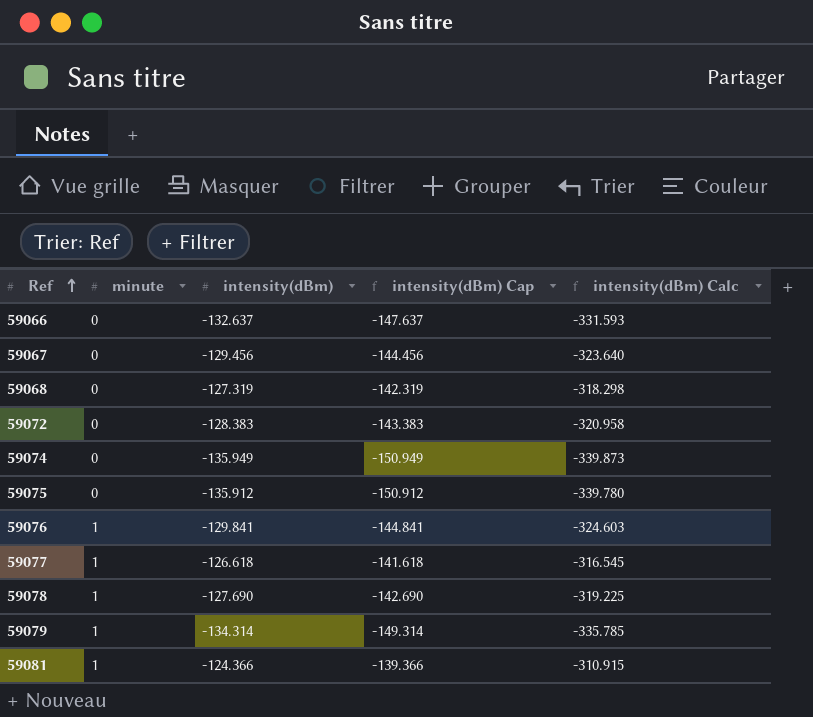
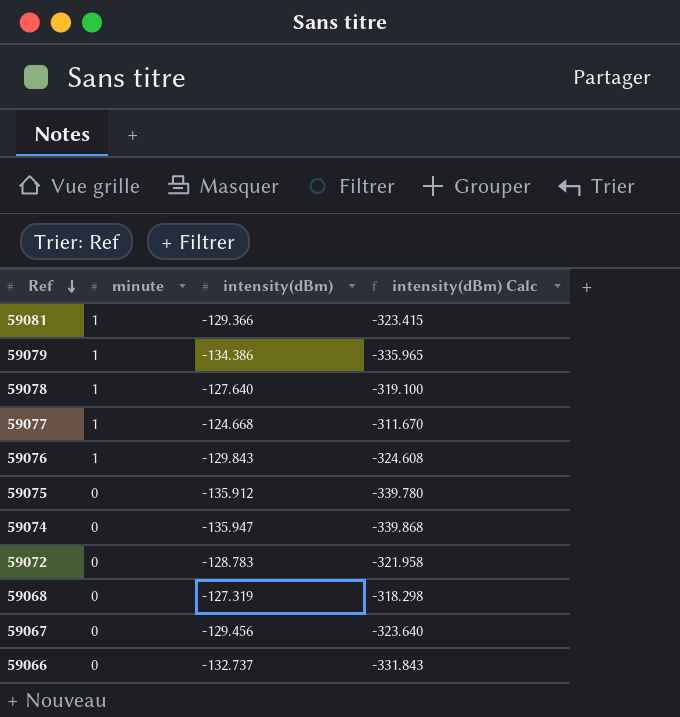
row order: Ref ascending -> Ref descending
column intensity(dBm) Cap | formula: [intensity(dBm)] - 15 -> none
59081 | intensity(dBm): -124.366 -> -129.366
59081 | intensity(dBm) Calc: -310.915 -> -323.415
59079 | intensity(dBm): -134.314 -> -134.386
59079 | intensity(dBm) Calc: -335.785 -> -335.965
59078 | intensity(dBm): -127.690 -> -127.640
59078 | intensity(dBm) Calc: -319.225 -> -319.100
59077 | intensity(dBm): -126.618 -> -124.668
59077 | intensity(dBm) Calc: -316.545 -> -311.670
59076 | intensity(dBm): -129.841 -> -129.843
59076 | intensity(dBm) Calc: -324.603 -> -324.608
59074 | intensity(dBm): -135.949 -> -135.947
59074 | intensity(dBm) Calc: -339.873 -> -339.868
59072 | intensity(dBm): -128.383 -> -128.783
59072 | intensity(dBm) Calc: -320.958 -> -321.958
59066 | intensity(dBm): -132.637 -> -132.737
59066 | intensity(dBm) Calc: -331.593 -> -331.843

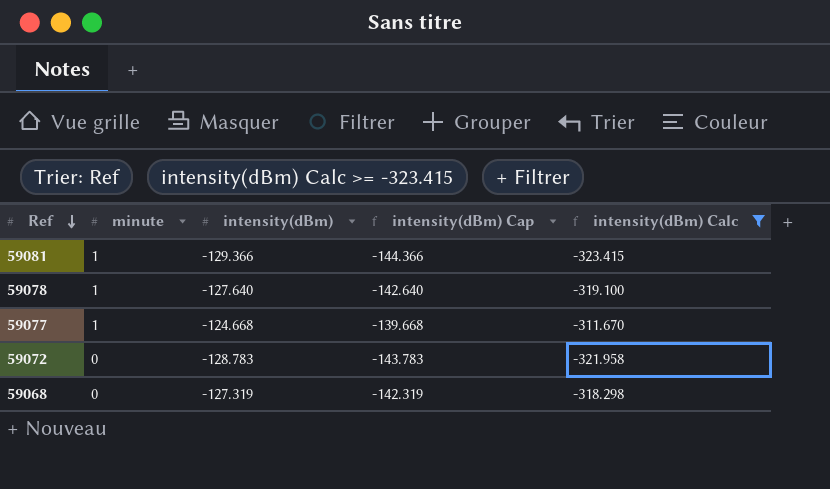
filter: none -> intensity(dBm) Calc >= -323.415
column intensity(dBm) Cap | formula: none -> [intensity(dBm)] - 15

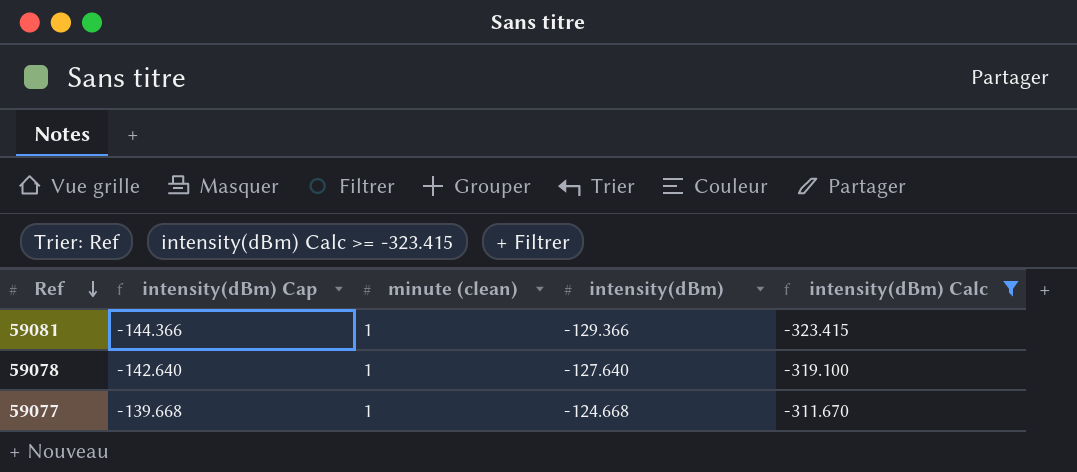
column intensity(dBm) Cap | position: 4 -> 2
column name: minute -> minute (clean)
row 59072: 0 | -128.783 | -143.783 | -321.958 -> none
row 59068: 0 | -127.319 | -142.319 | -318.298 -> none

